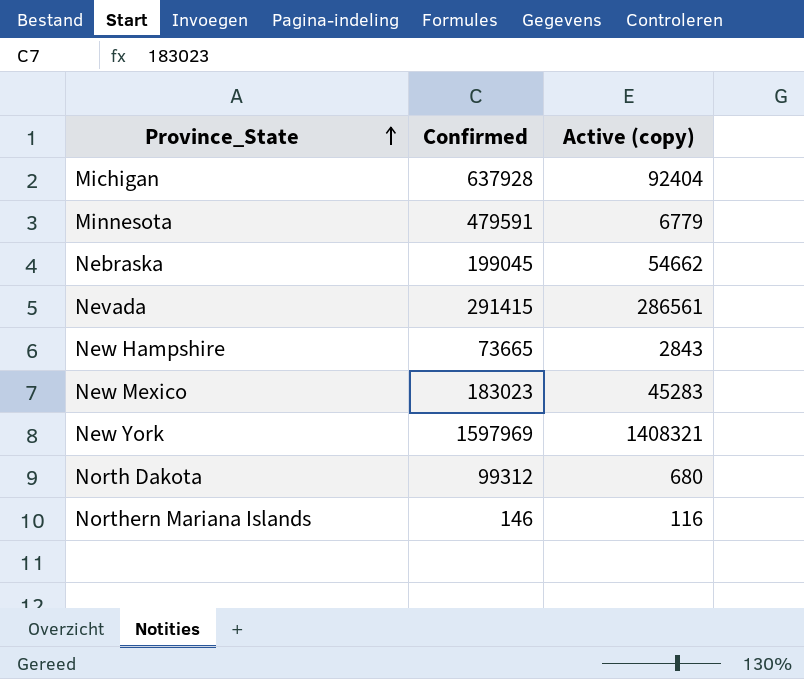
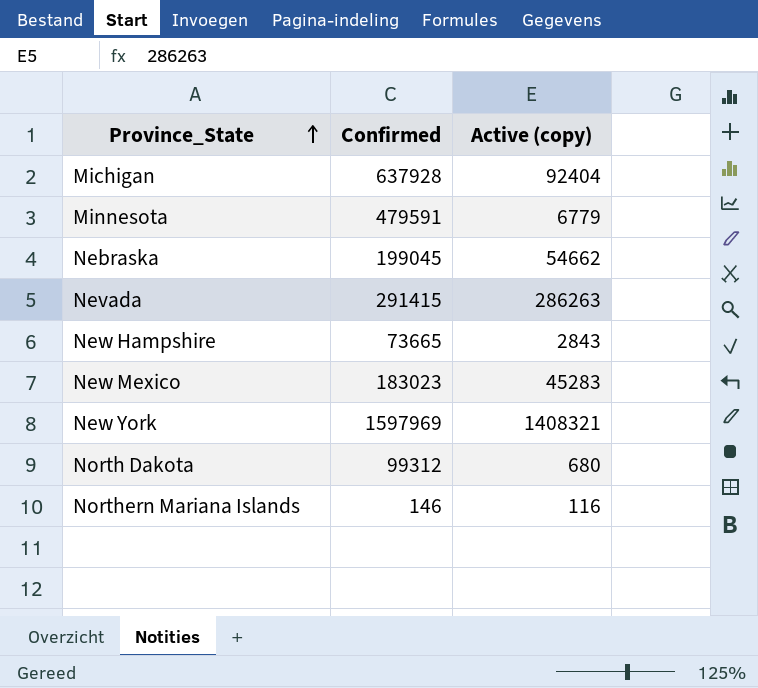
Nevada | Active (copy): 286561 -> 286263

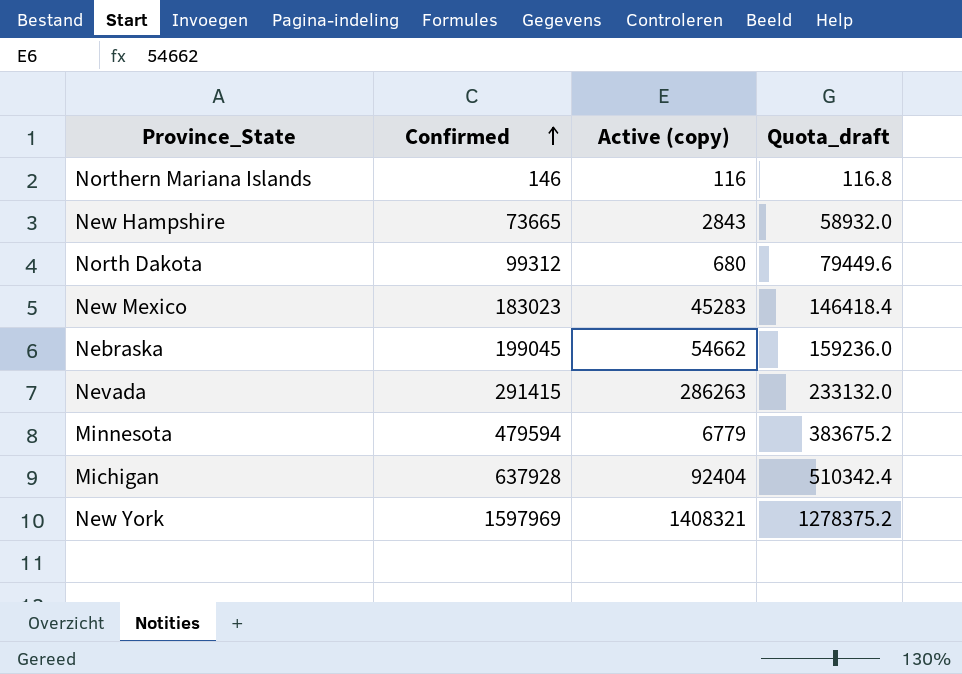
row order: Province_State ascending -> Confirmed ascending
column Quota_draft | formula: none -> [Confirmed] * 0.8
Minnesota | Confirmed: 479591 -> 479594

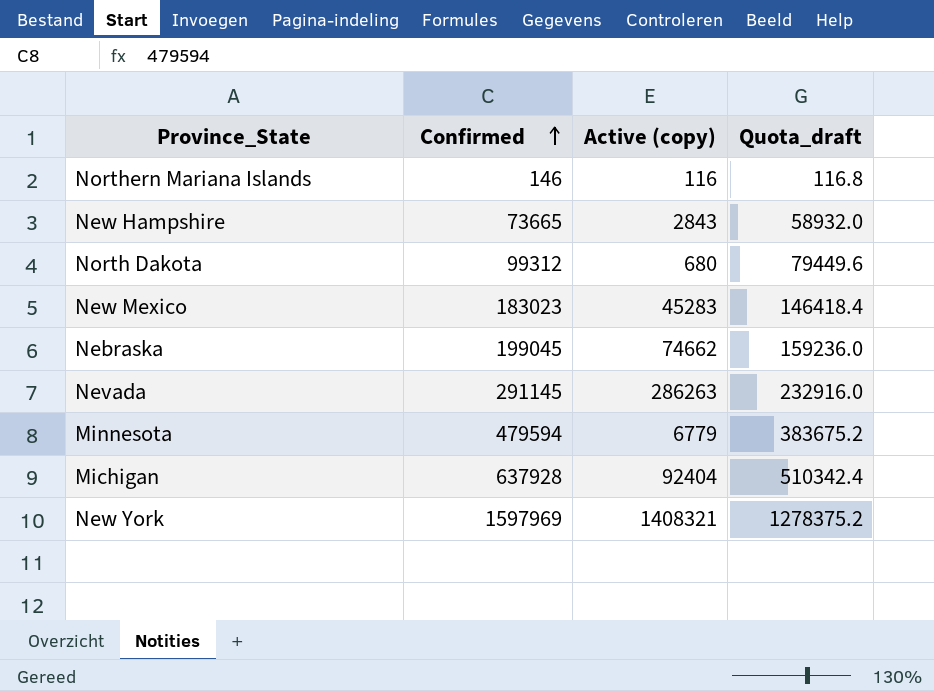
Nebraska | Active (copy): 54662 -> 74662
Nevada | Confirmed: 291415 -> 291145
Nevada | Quota_draft: 233132.0 -> 232916.0

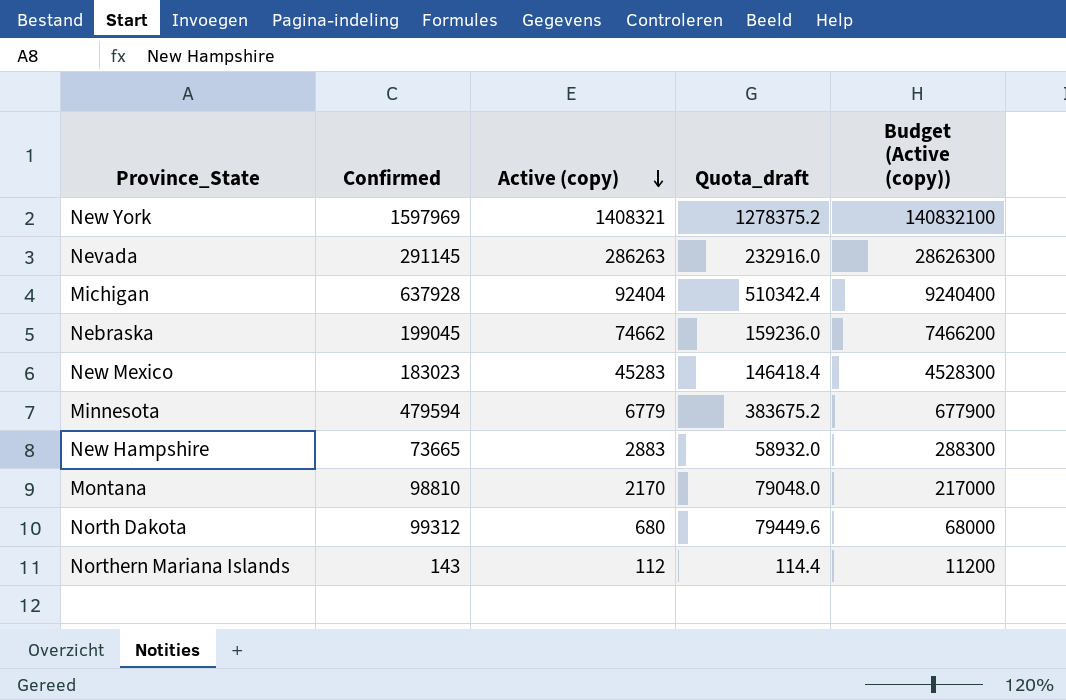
row order: Confirmed ascending -> Active (copy) descending
column Budget (Active (copy)) | formula: none -> [Active (copy)] * 100
New Hampshire | Active (copy): 2843 -> 2883
row Montana: none -> 98810 | 2170 | 79048.0 | 217000
Northern Mariana Islands | Confirmed: 146 -> 143
Northern Mariana Islands | Active (copy): 116 -> 112
Northern Mariana Islands | Quota_draft: 116.8 -> 114.4

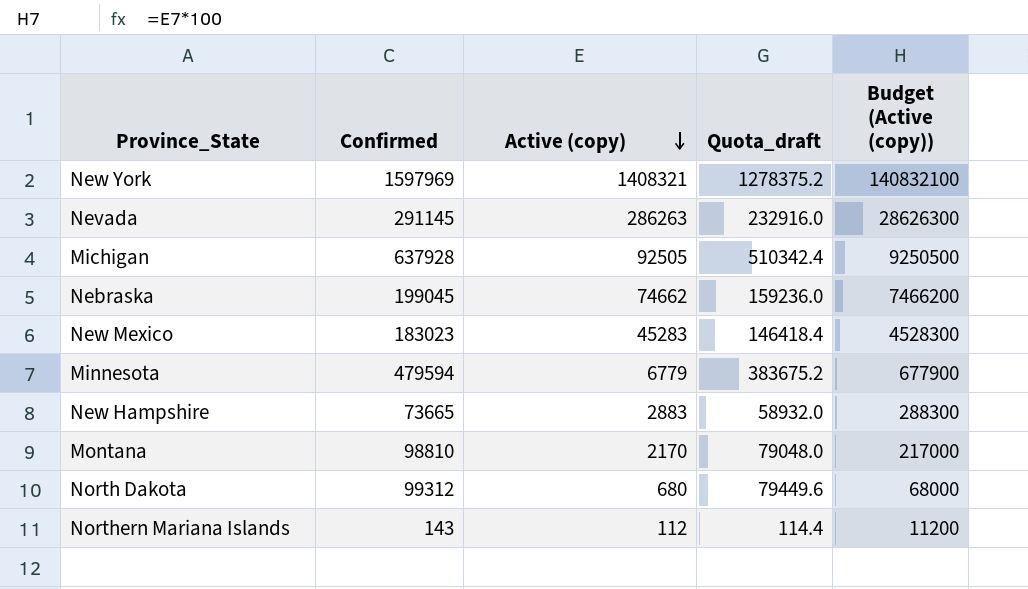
Michigan | Active (copy): 92404 -> 92505
Michigan | Budget (Active (copy)): 9240400 -> 9250500

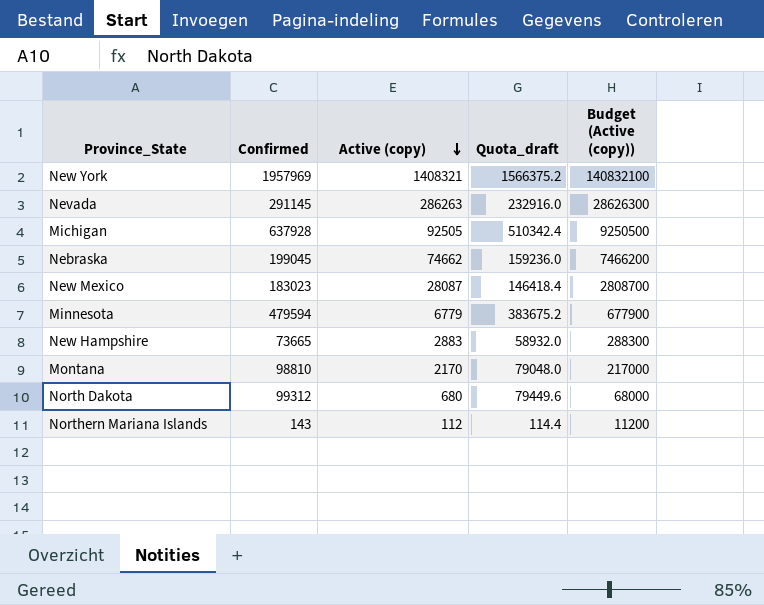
New York | Confirmed: 1597969 -> 1957969
New York | Quota_draft: 1278375.2 -> 1566375.2
New Mexico | Active (copy): 45283 -> 28087
New Mexico | Budget (Active (copy)): 4528300 -> 2808700

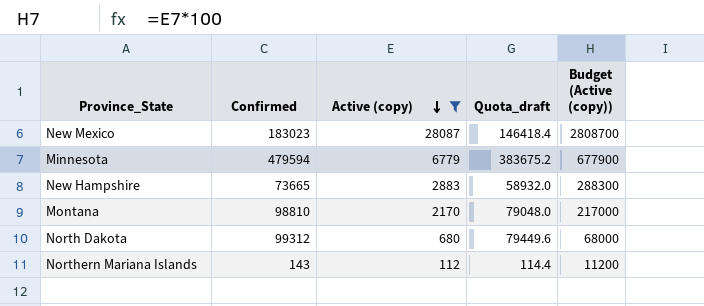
filter: none -> Active (copy) <= 28087

